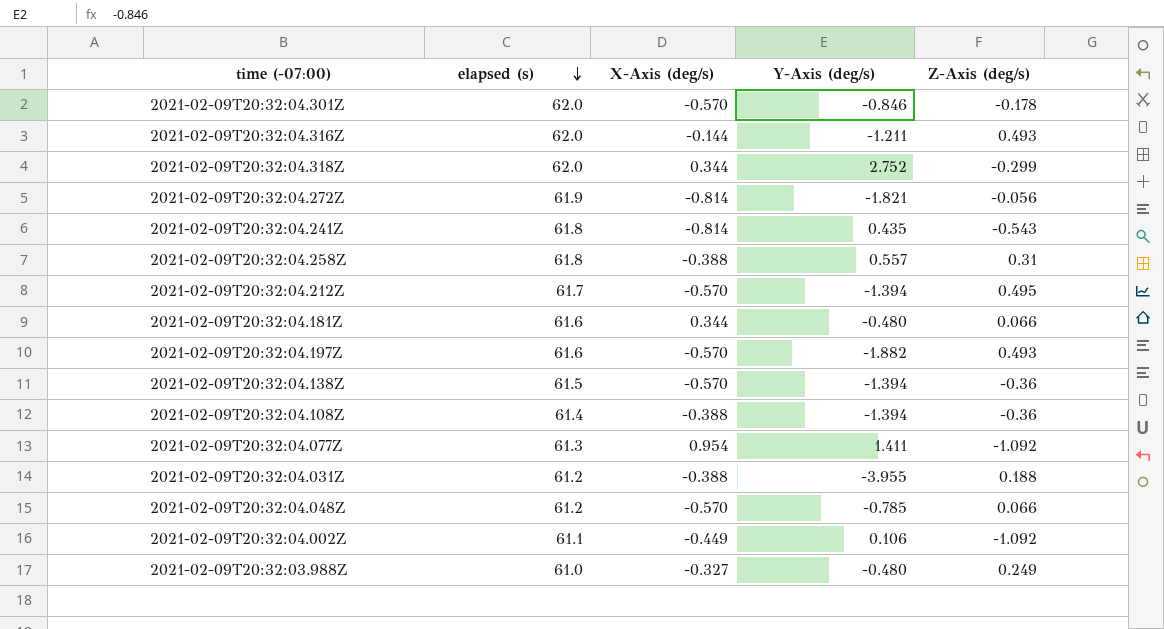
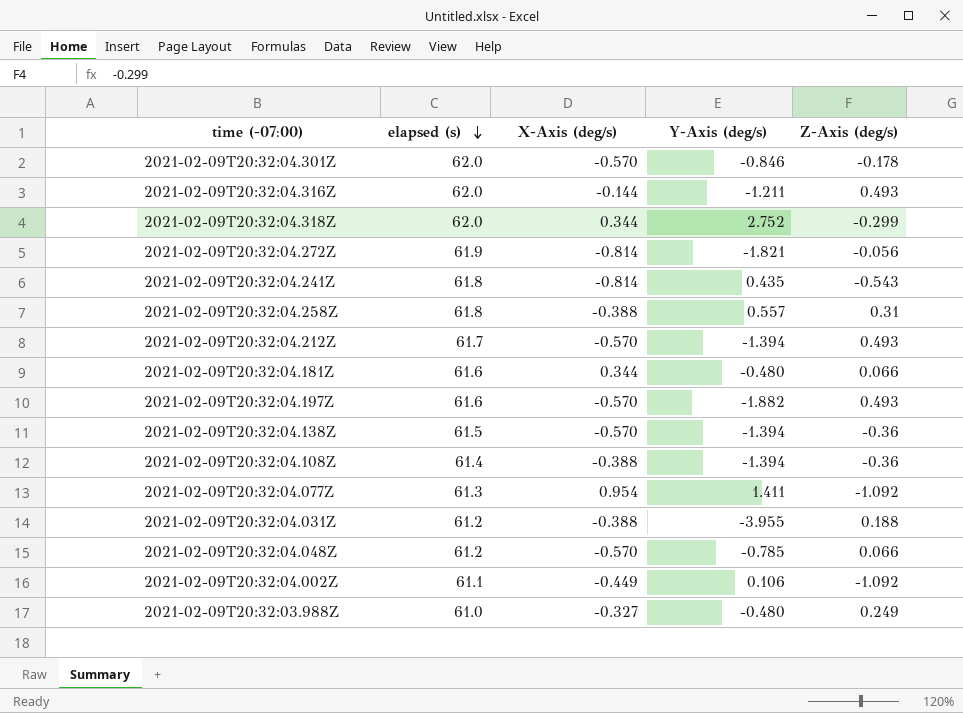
2021-02-09T20:32:04.212Z | Z-Axis (deg/s): 0.495 -> 0.493

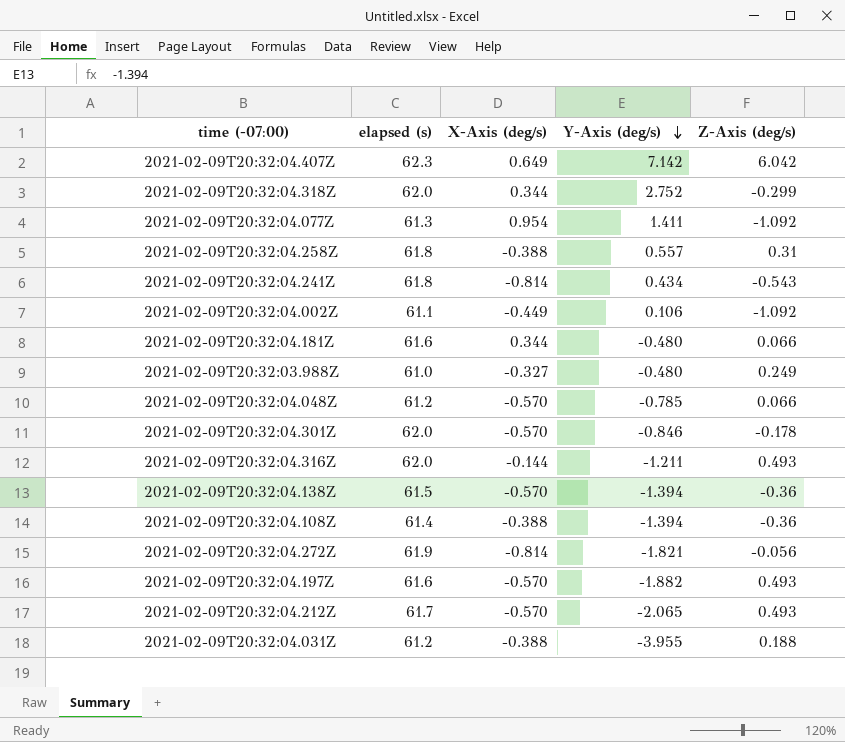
row order: elapsed (s) descending -> Y-Axis (deg/s) descending
row 2021-02-09T20:32:04.407Z: none -> 62.3 | 0.649 | 7.142 | 6.042
2021-02-09T20:32:04.241Z | Y-Axis (deg/s): 0.435 -> 0.434
2021-02-09T20:32:04.212Z | Y-Axis (deg/s): -1.394 -> -2.065

